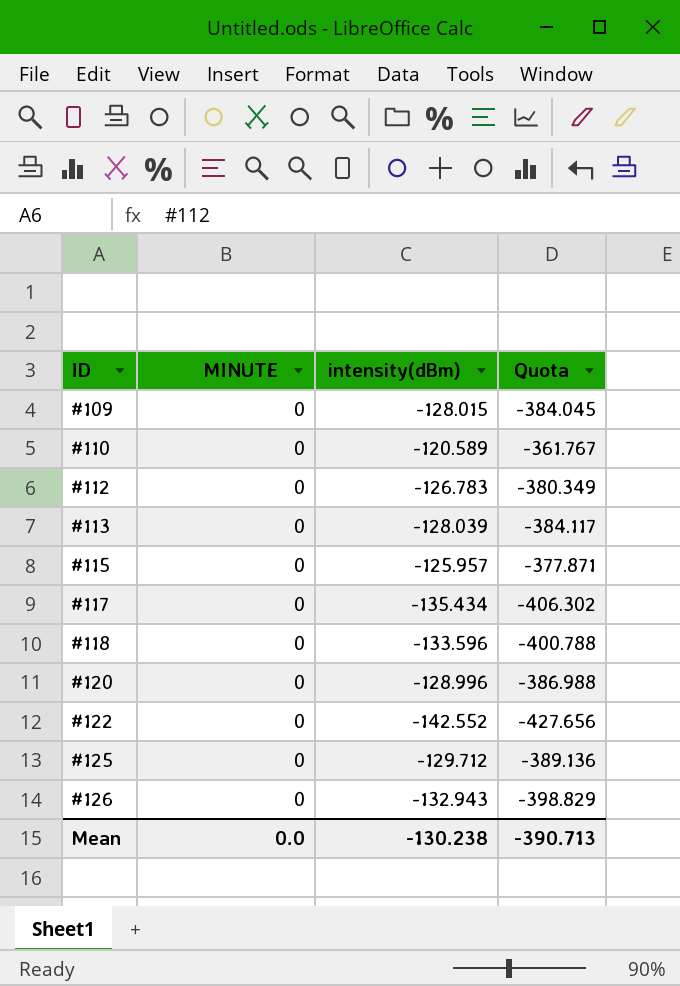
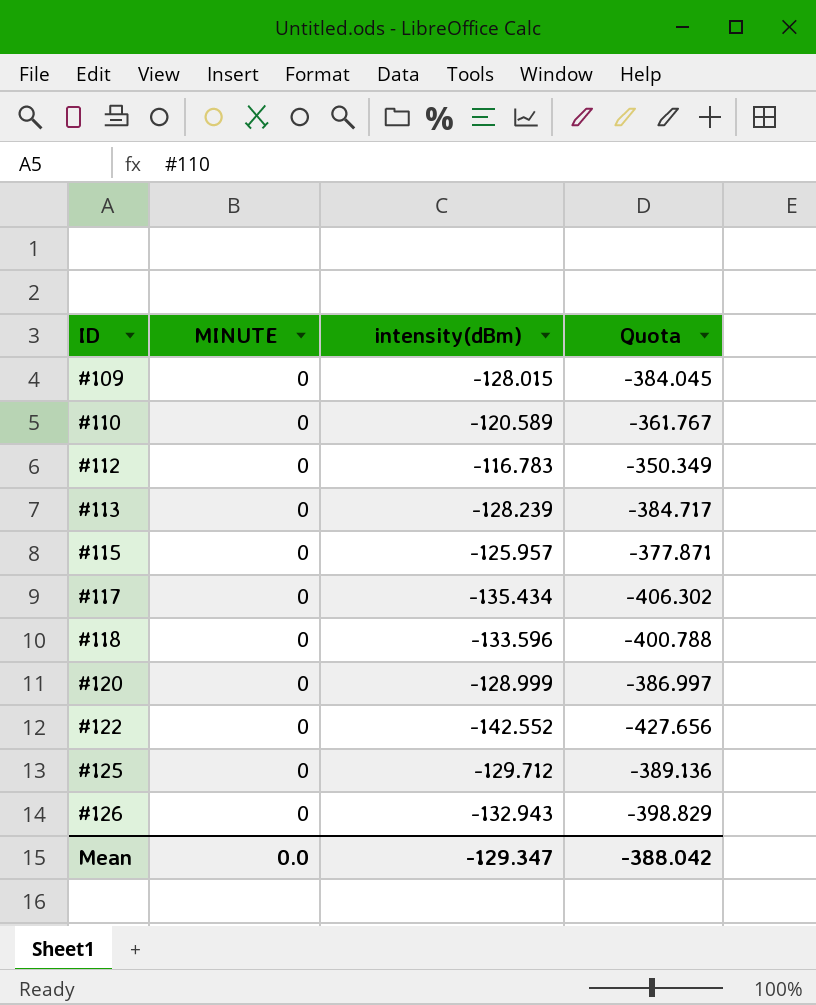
#112 | intensity(dBm): -126.783 -> -116.783
#112 | Quota: -380.349 -> -350.349
#113 | intensity(dBm): -128.039 -> -128.239
#113 | Quota: -384.117 -> -384.717
#120 | intensity(dBm): -128.996 -> -128.999
#120 | Quota: -386.988 -> -386.997
Mean | intensity(dBm): -130.238 -> -129.347
Mean | Quota: -390.713 -> -388.042

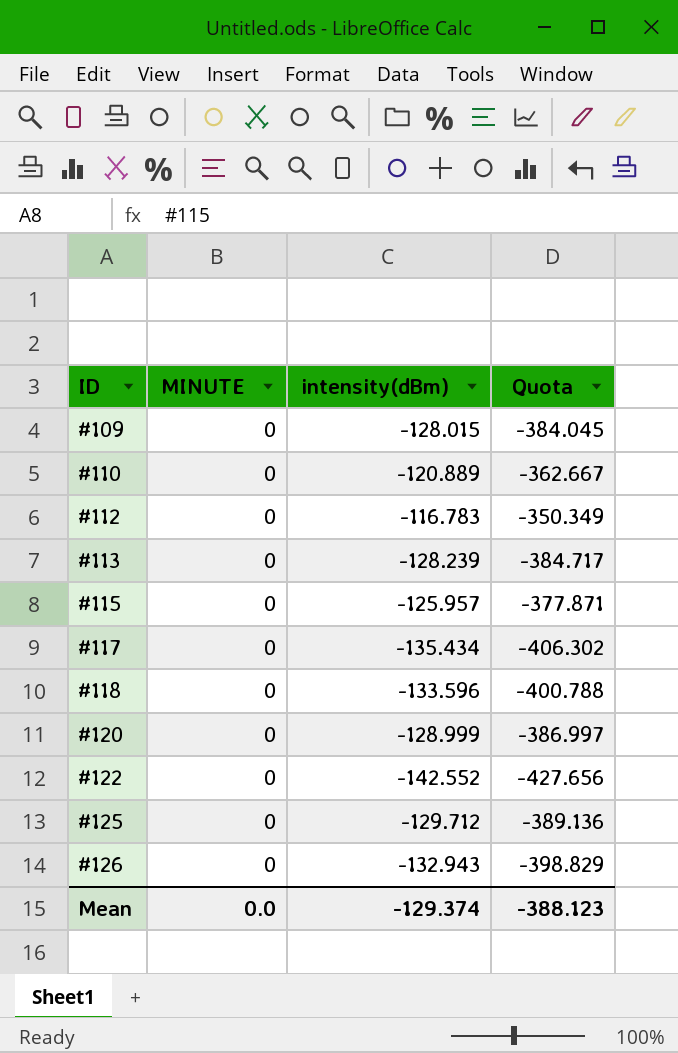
#110 | intensity(dBm): -120.589 -> -120.889
#110 | Quota: -361.767 -> -362.667
Mean | intensity(dBm): -129.347 -> -129.374
Mean | Quota: -388.042 -> -388.123

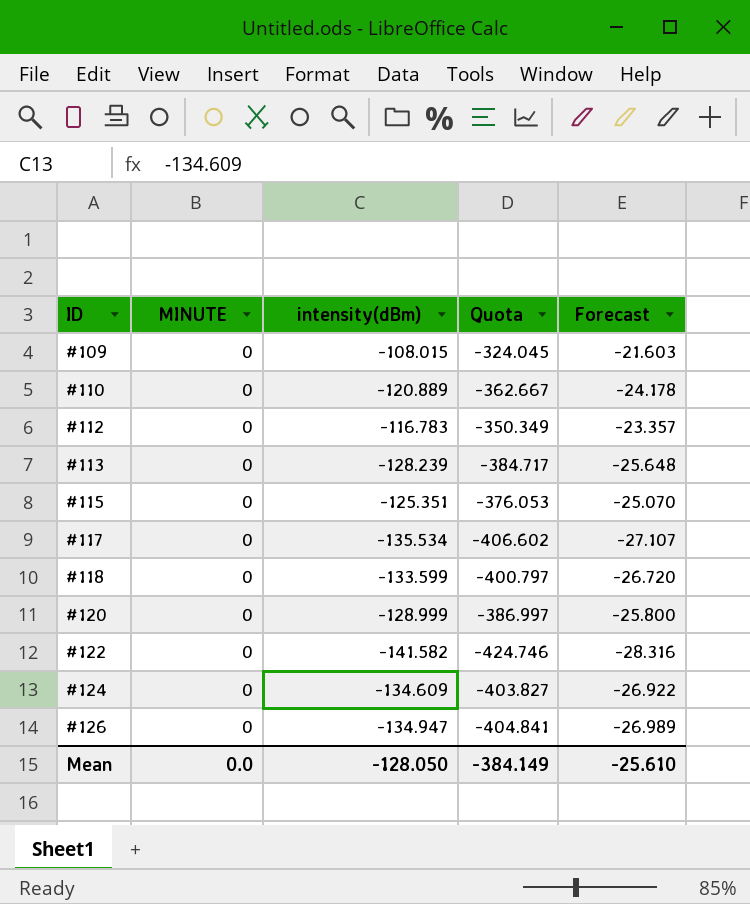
column Forecast | formula: none -> [intensity(dBm)] * 0.2
row #125: 0 | -129.712 | -389.136 -> none
#109 | intensity(dBm): -128.015 -> -108.015
#109 | Quota: -384.045 -> -324.045
#115 | intensity(dBm): -125.957 -> -125.351
#115 | Quota: -377.871 -> -376.053
#117 | intensity(dBm): -135.434 -> -135.534
#117 | Quota: -406.302 -> -406.602
#118 | intensity(dBm): -133.596 -> -133.599
#118 | Quota: -400.788 -> -400.797
#122 | intensity(dBm): -142.552 -> -141.582
#122 | Quota: -427.656 -> -424.746
row #124: none -> 0 | -134.609 | -403.827 | -26.922
#126 | intensity(dBm): -132.943 -> -134.947
#126 | Quota: -398.829 -> -404.841
Mean | intensity(dBm): -129.374 -> -128.050
Mean | Quota: -388.123 -> -384.149

